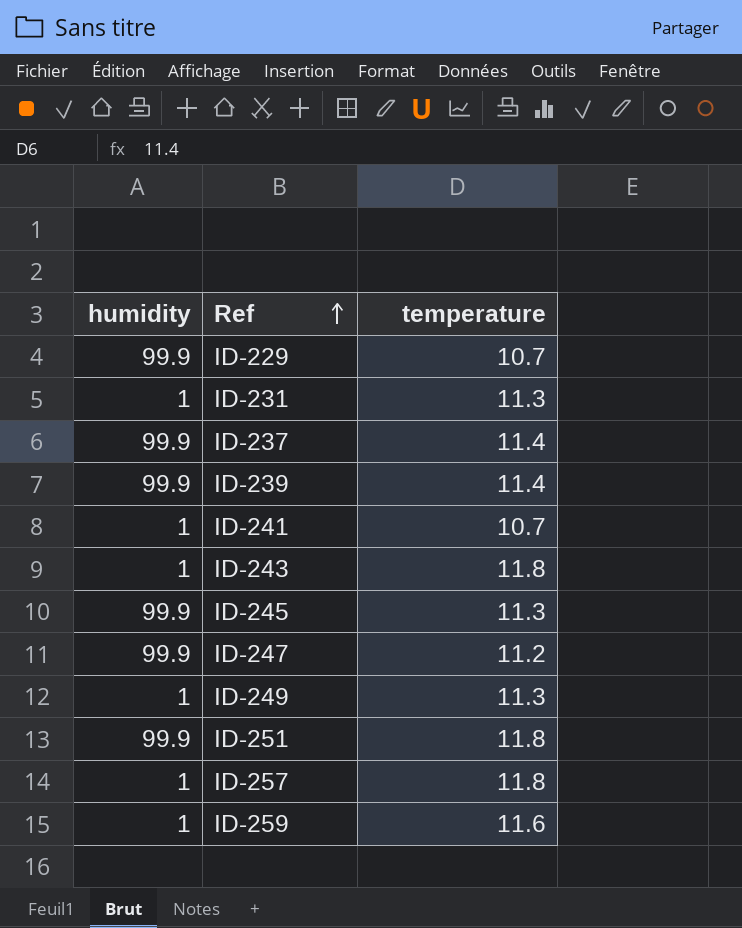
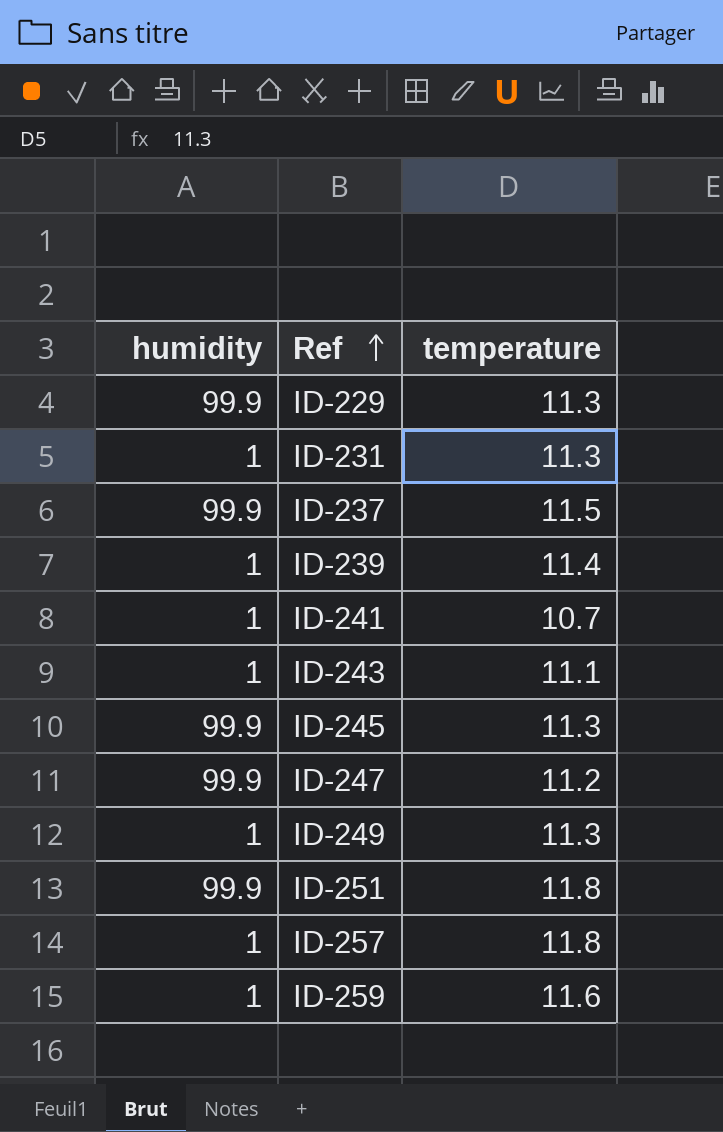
ID-229 | temperature: 10.7 -> 11.3
ID-237 | temperature: 11.4 -> 11.5
ID-239 | humidity: 99.9 -> 1
ID-243 | temperature: 11.8 -> 11.1

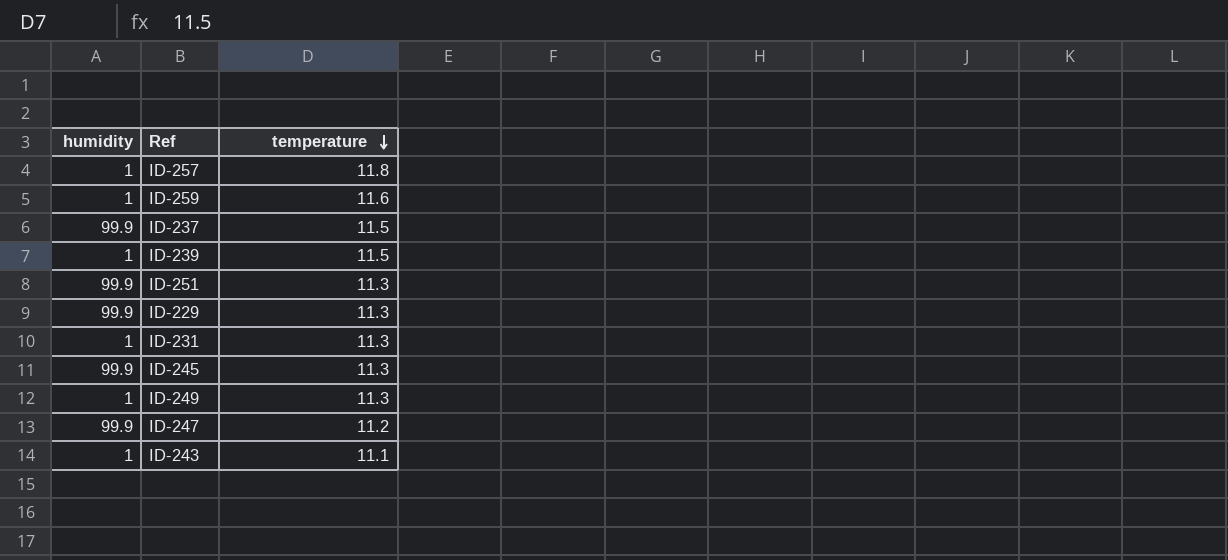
row order: Ref ascending -> temperature descending
row ID-241: 1 | 10.7 -> none
ID-239 | temperature: 11.4 -> 11.5
ID-251 | temperature: 11.8 -> 11.3

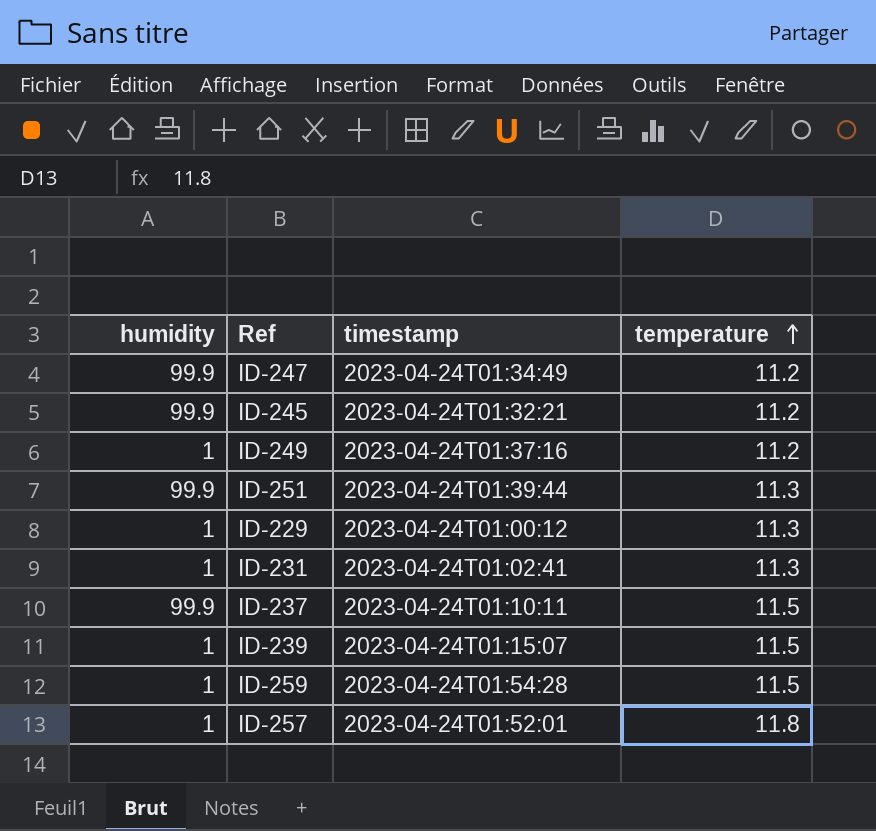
row order: temperature descending -> temperature ascending
column timestamp | position: none -> 3
row ID-243: 1 | 11.1 -> none
ID-245 | temperature: 11.3 -> 11.2
ID-249 | temperature: 11.3 -> 11.2
ID-229 | humidity: 99.9 -> 1
ID-259 | temperature: 11.6 -> 11.5

